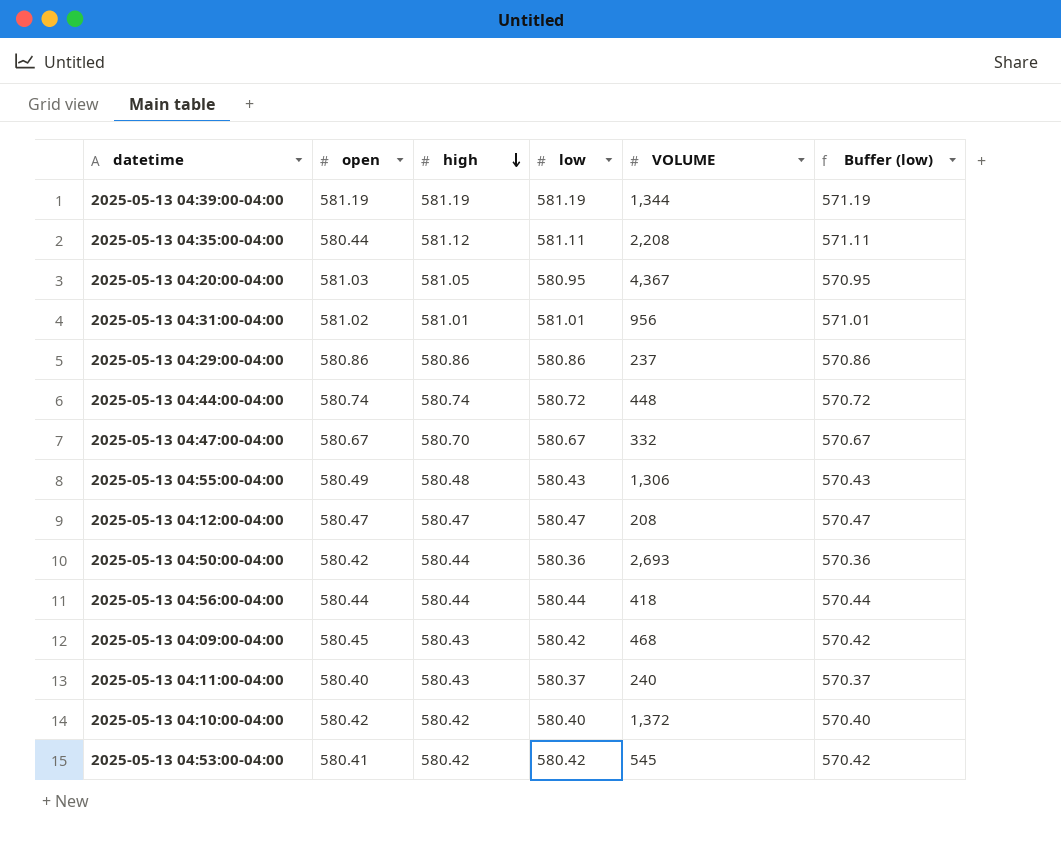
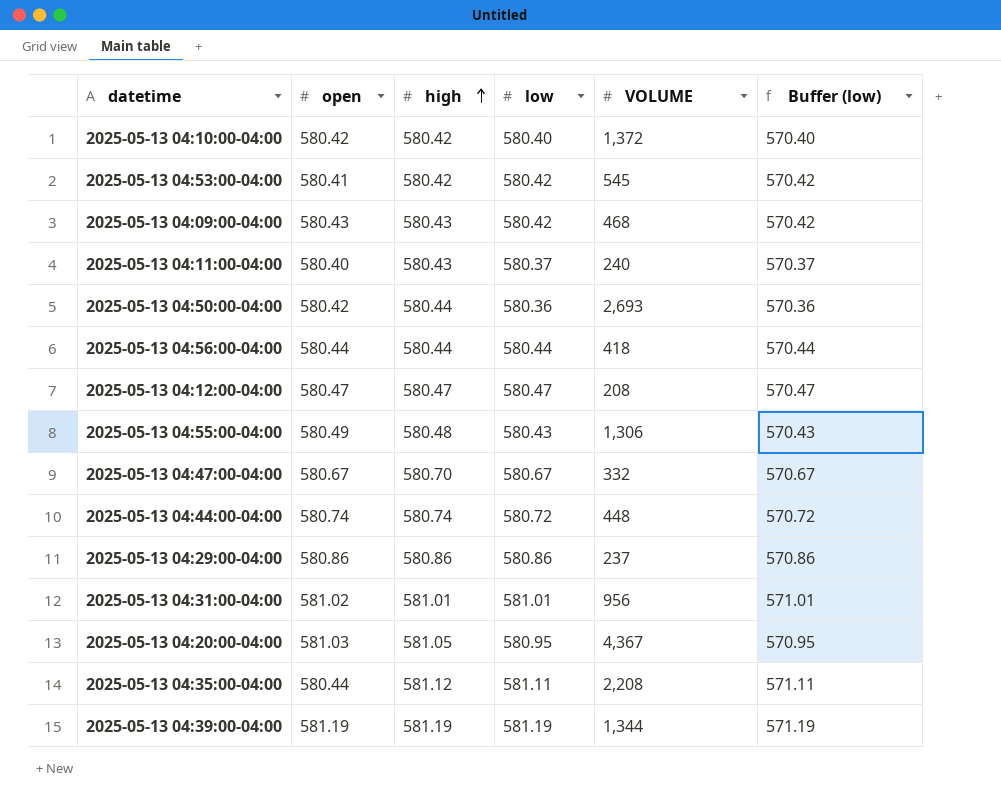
row order: high descending -> high ascending
2025-05-13 04:09:00-04:00 | open: 580.45 -> 580.43

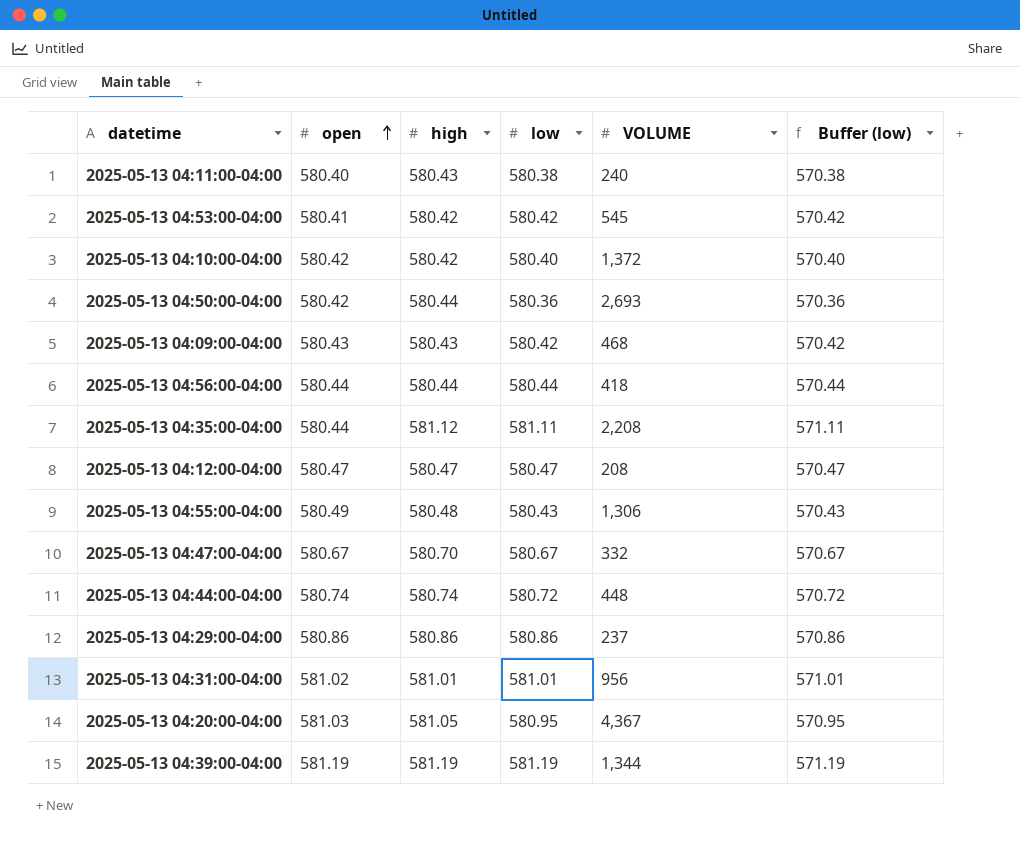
row order: high ascending -> open ascending
2025-05-13 04:11:00-04:00 | low: 580.37 -> 580.38
2025-05-13 04:11:00-04:00 | Buffer (low): 570.37 -> 570.38

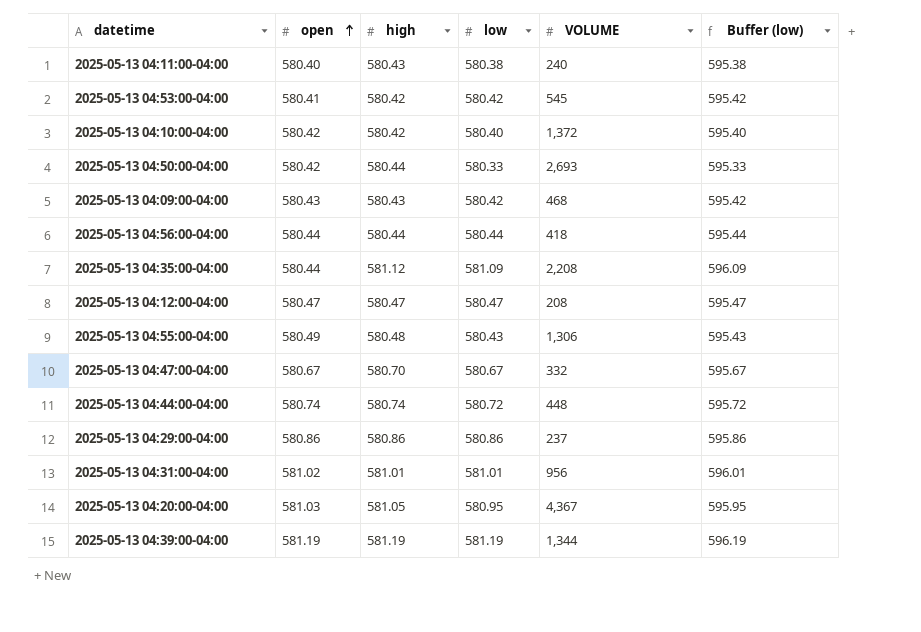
column Buffer (low) | formula: [low] - 10 -> [low] + 15
2025-05-13 04:50:00-04:00 | low: 580.36 -> 580.33
2025-05-13 04:35:00-04:00 | low: 581.11 -> 581.09

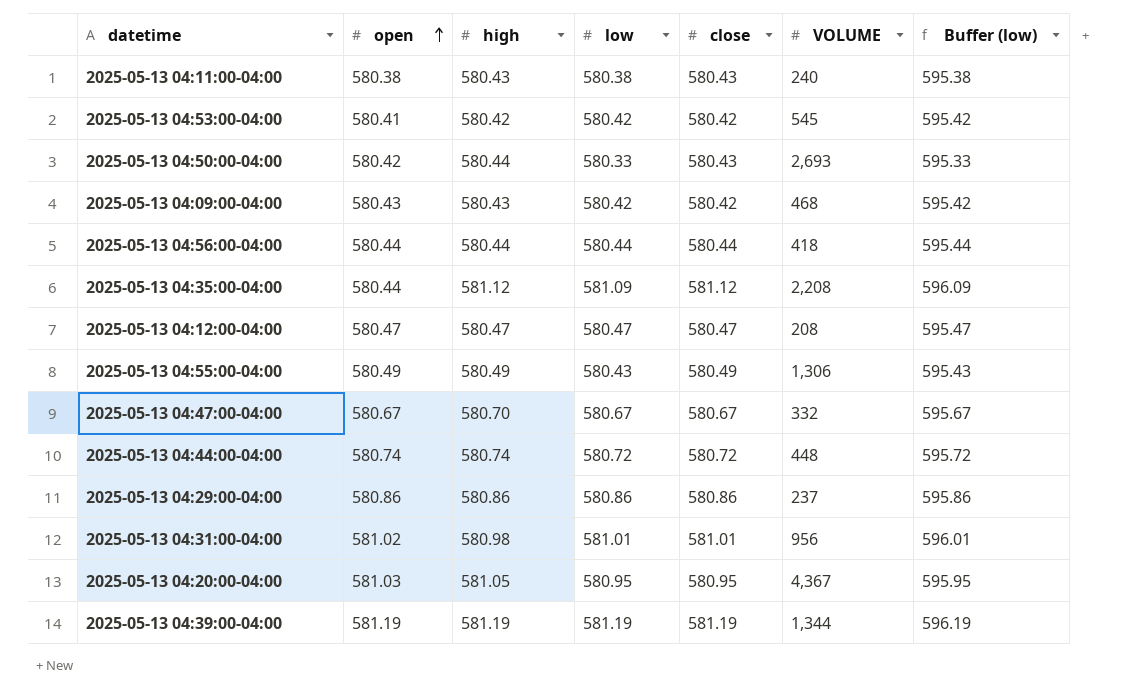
column close | position: none -> 5
row 2025-05-13 04:10:00-04:00: 580.42 | 580.42 | 580.40 | 1,372 | 595.40 -> none
2025-05-13 04:11:00-04:00 | open: 580.40 -> 580.38
2025-05-13 04:55:00-04:00 | high: 580.48 -> 580.49
2025-05-13 04:31:00-04:00 | high: 581.01 -> 580.98

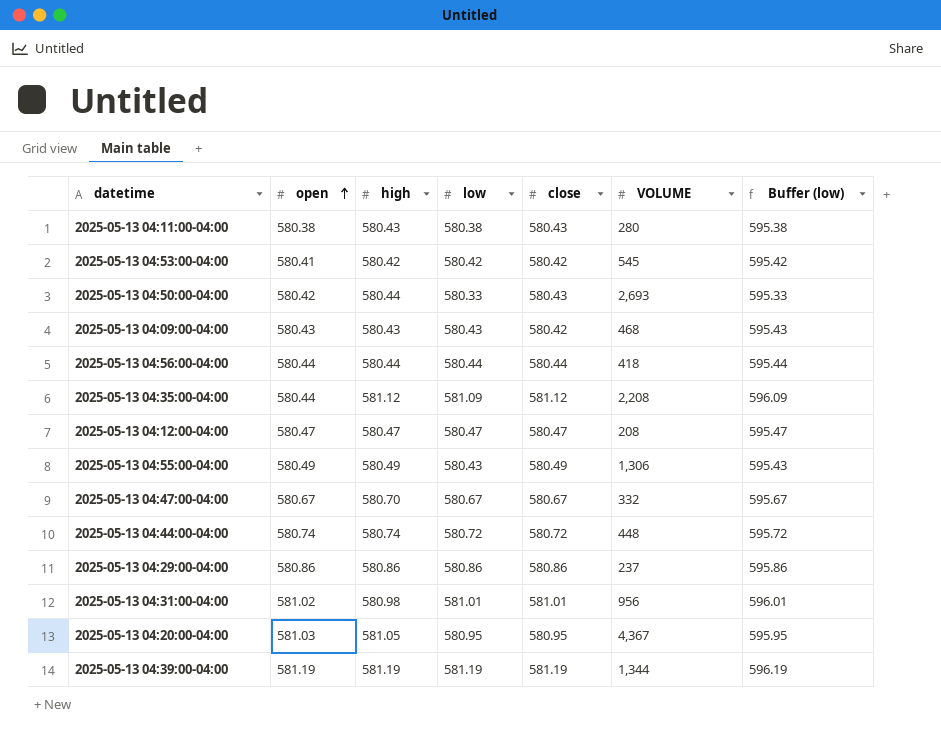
2025-05-13 04:11:00-04:00 | VOLUME: 240 -> 280
2025-05-13 04:09:00-04:00 | low: 580.42 -> 580.43
2025-05-13 04:09:00-04:00 | Buffer (low): 595.42 -> 595.43

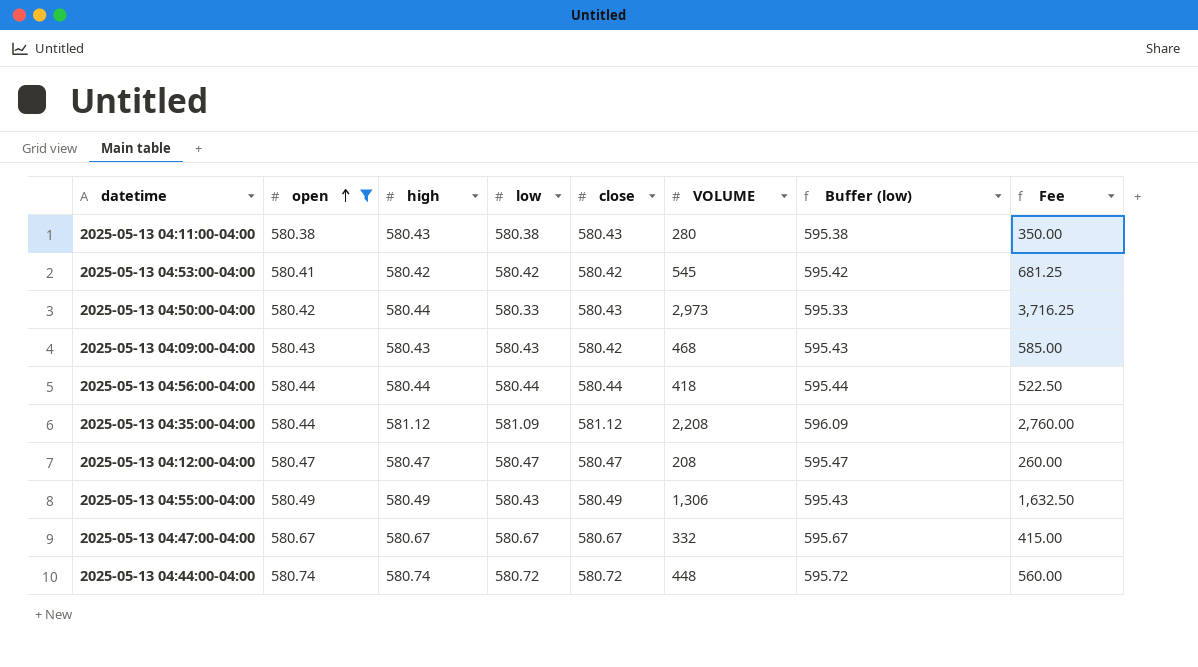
filter: none -> open <= 580.74
column Fee | formula: none -> [VOLUME] * 1.25
2025-05-13 04:50:00-04:00 | VOLUME: 2,693 -> 2,973
2025-05-13 04:47:00-04:00 | high: 580.70 -> 580.67

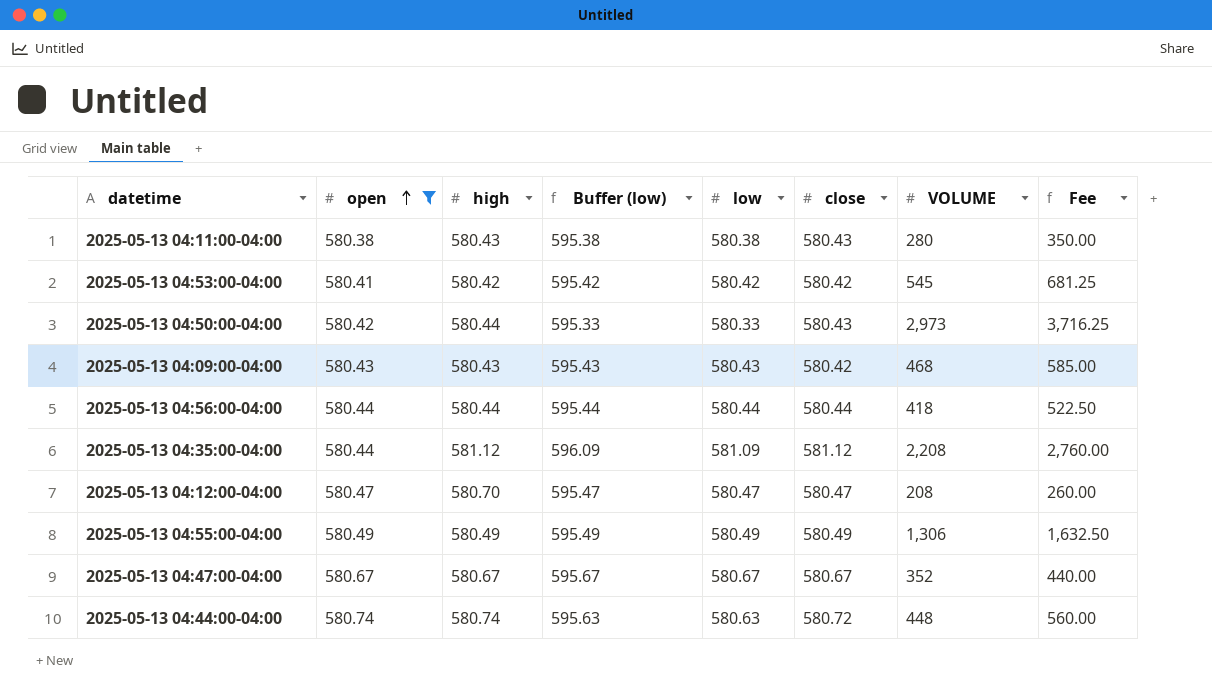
column Buffer (low) | position: 7 -> 4
2025-05-13 04:12:00-04:00 | high: 580.47 -> 580.70
2025-05-13 04:55:00-04:00 | Buffer (low): 595.43 -> 595.49
2025-05-13 04:55:00-04:00 | low: 580.43 -> 580.49
2025-05-13 04:47:00-04:00 | VOLUME: 332 -> 352
2025-05-13 04:47:00-04:00 | Fee: 415.00 -> 440.00
2025-05-13 04:44:00-04:00 | Buffer (low): 595.72 -> 595.63
2025-05-13 04:44:00-04:00 | low: 580.72 -> 580.63

